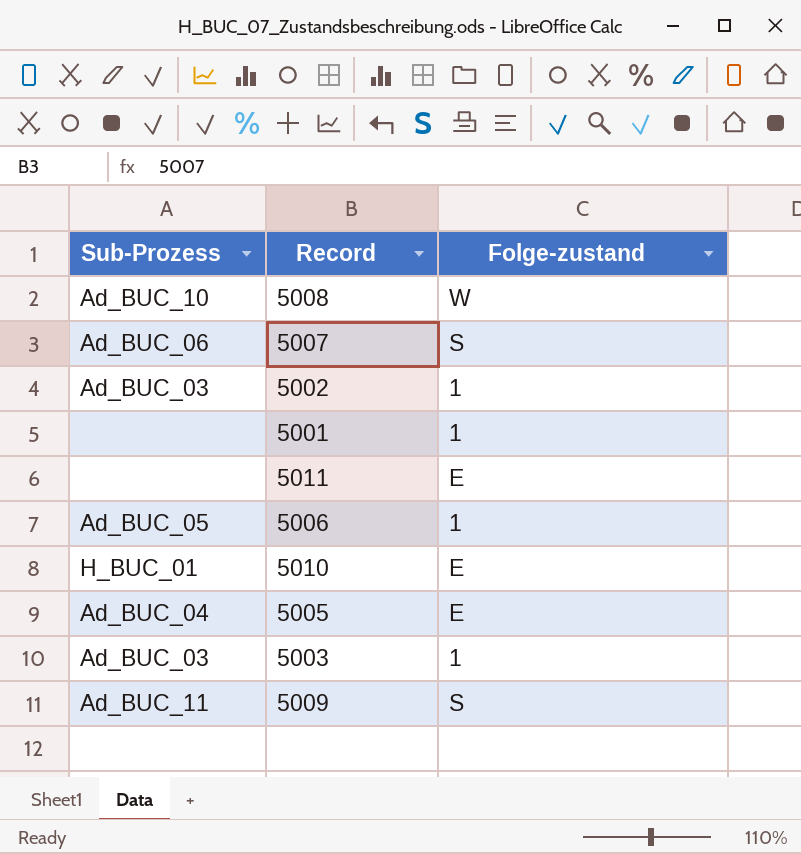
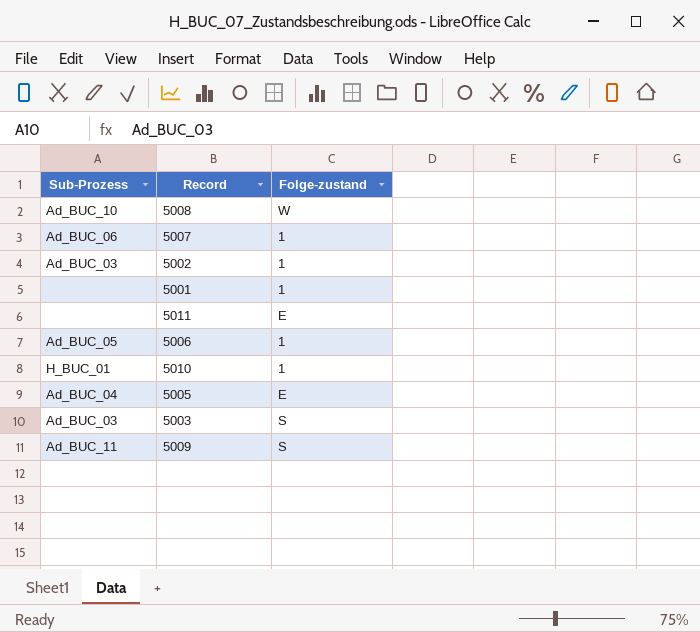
5007 | Folge-zustand: S -> 1
5010 | Folge-zustand: E -> 1
5003 | Folge-zustand: 1 -> S

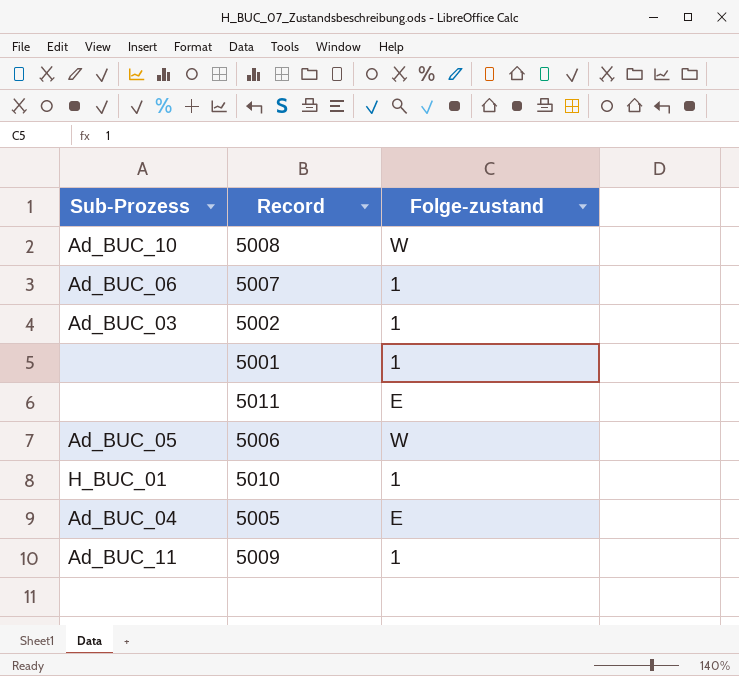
row 5003: Ad_BUC_03 | S -> none
5006 | Folge-zustand: 1 -> W
5009 | Folge-zustand: S -> 1

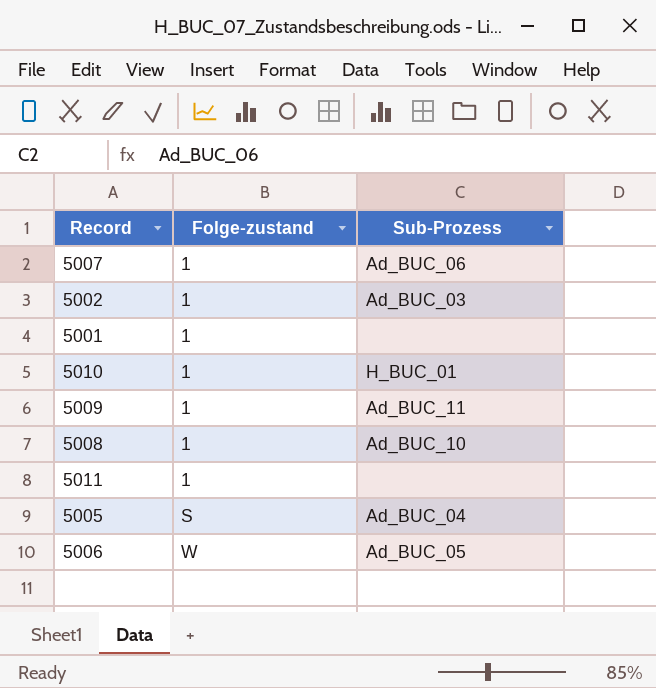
row order: none -> Folge-zustand ascending
column Sub-Prozess | position: 1 -> 3
5008 | Folge-zustand: W -> 1
5011 | Folge-zustand: E -> 1
5005 | Folge-zustand: E -> S

